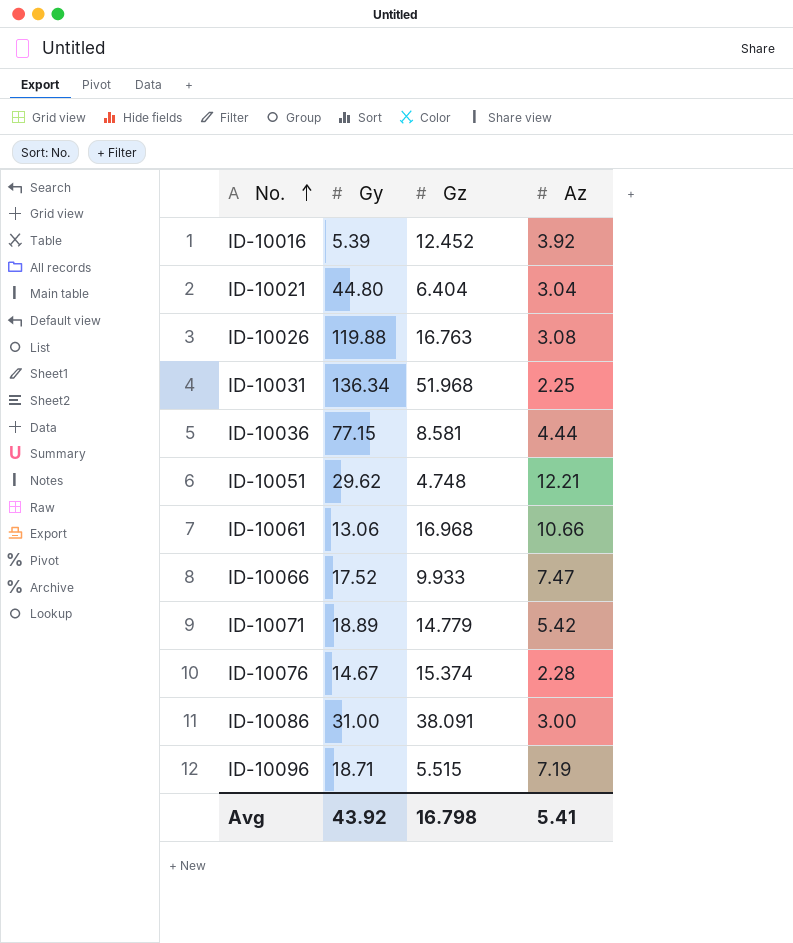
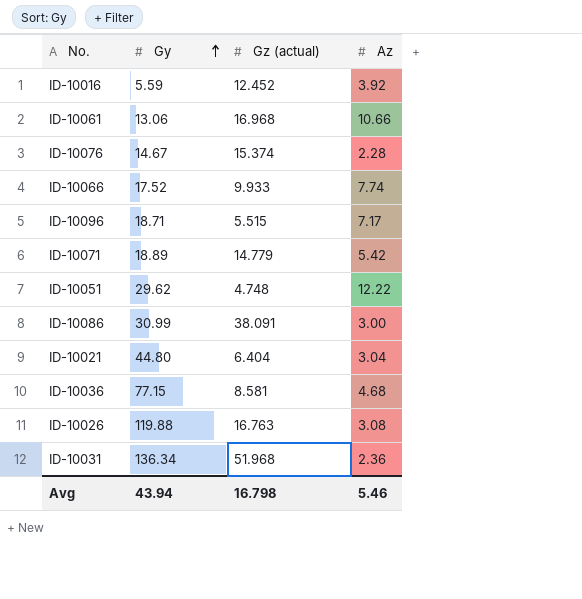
row order: No. ascending -> Gy ascending
column name: Gz -> Gz (actual)
ID-10016 | Gy: 5.39 -> 5.59
ID-10066 | Az: 7.47 -> 7.74
ID-10096 | Az: 7.19 -> 7.17
ID-10051 | Az: 12.21 -> 12.22
ID-10086 | Gy: 31.00 -> 30.99
ID-10036 | Az: 4.44 -> 4.68
ID-10031 | Az: 2.25 -> 2.36
Avg | Gy: 43.92 -> 43.94
Avg | Az: 5.41 -> 5.46

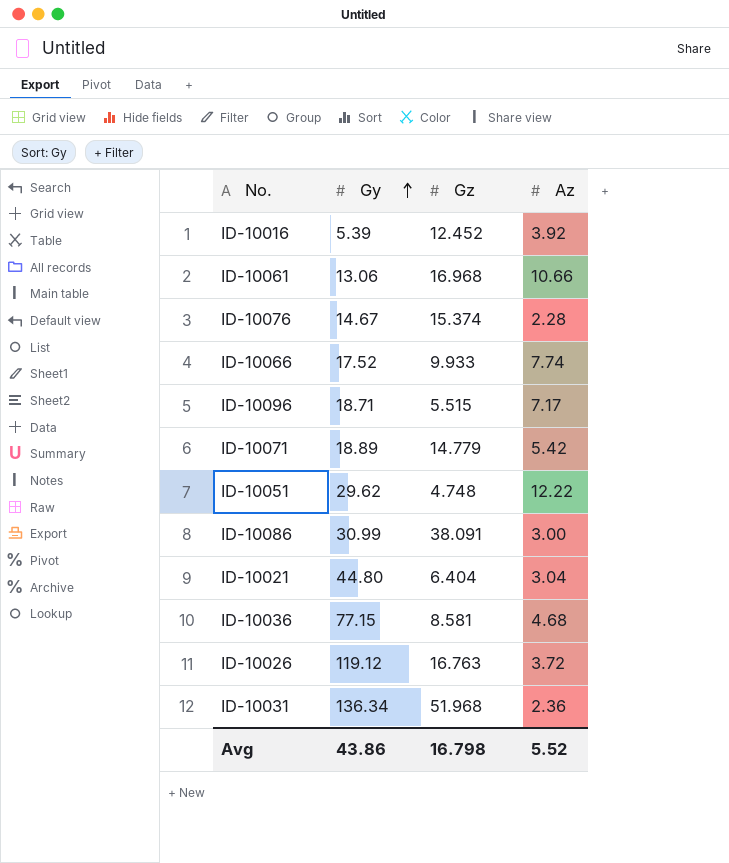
column name: Gz (actual) -> Gz
ID-10016 | Gy: 5.59 -> 5.39
ID-10026 | Gy: 119.88 -> 119.12
ID-10026 | Az: 3.08 -> 3.72
Avg | Gy: 43.94 -> 43.86
Avg | Az: 5.46 -> 5.52

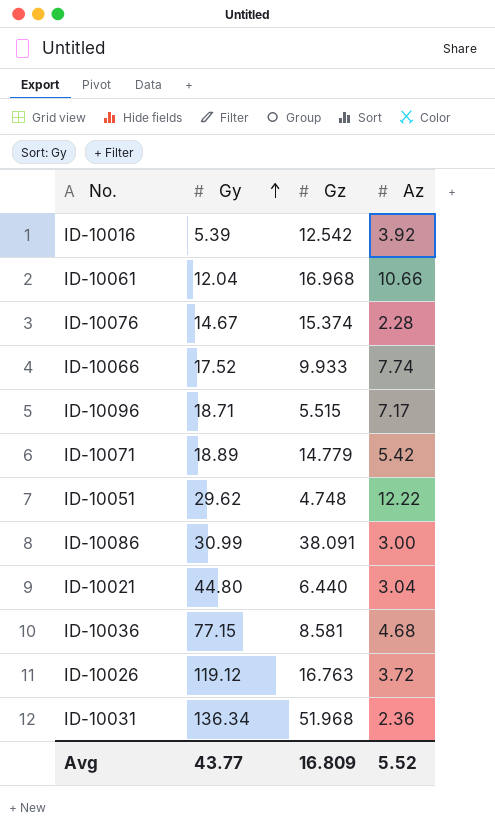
ID-10016 | Gz: 12.452 -> 12.542
ID-10061 | Gy: 13.06 -> 12.04
ID-10021 | Gz: 6.404 -> 6.440
Avg | Gy: 43.86 -> 43.77
Avg | Gz: 16.798 -> 16.809

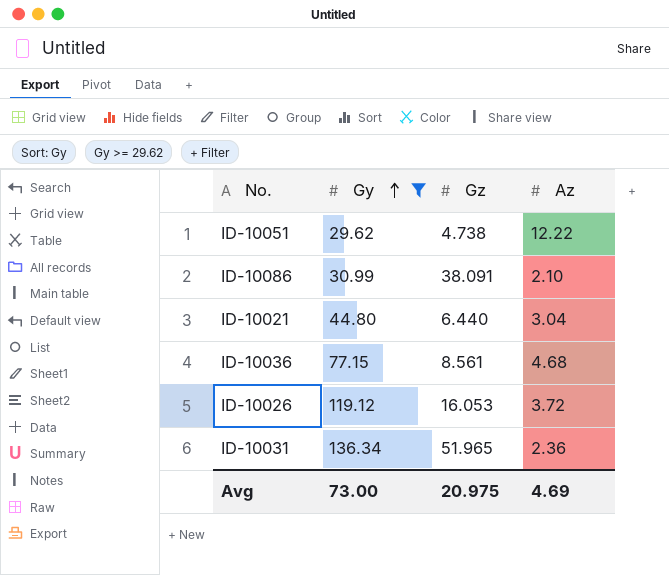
filter: none -> Gy >= 29.62
ID-10051 | Gz: 4.748 -> 4.738
ID-10086 | Az: 3.00 -> 2.10
ID-10036 | Gz: 8.581 -> 8.561
ID-10026 | Gz: 16.763 -> 16.053
ID-10031 | Gz: 51.968 -> 51.965
Avg | Gy: 43.77 -> 73.00
Avg | Gz: 16.809 -> 20.975
Avg | Az: 5.52 -> 4.69

